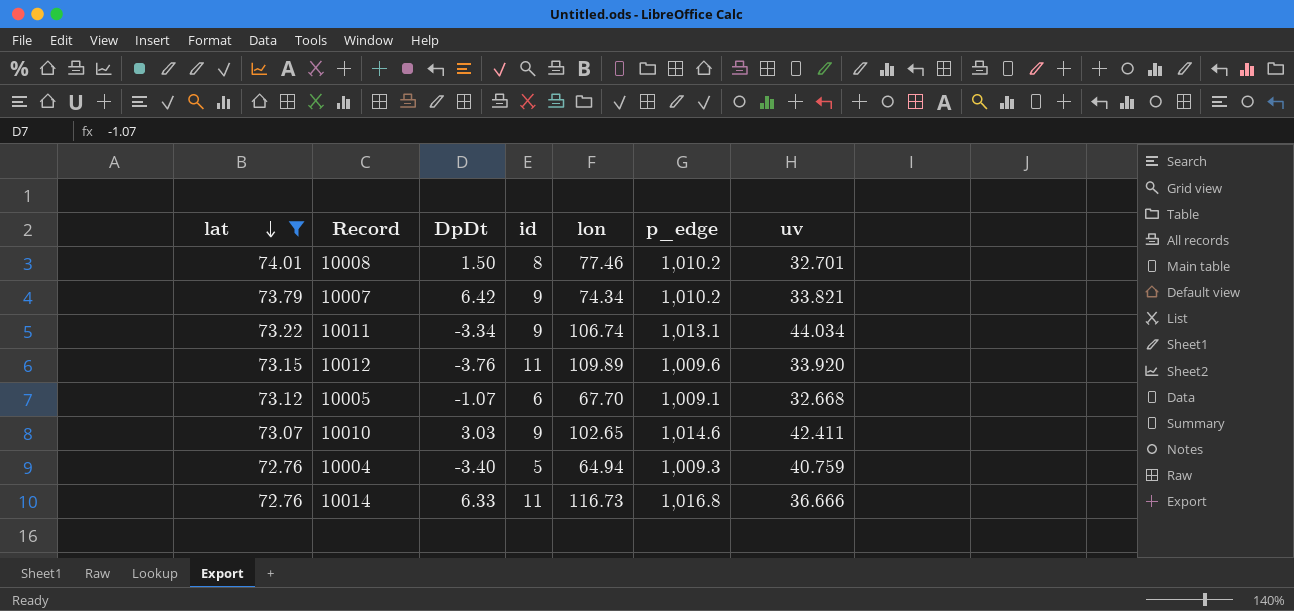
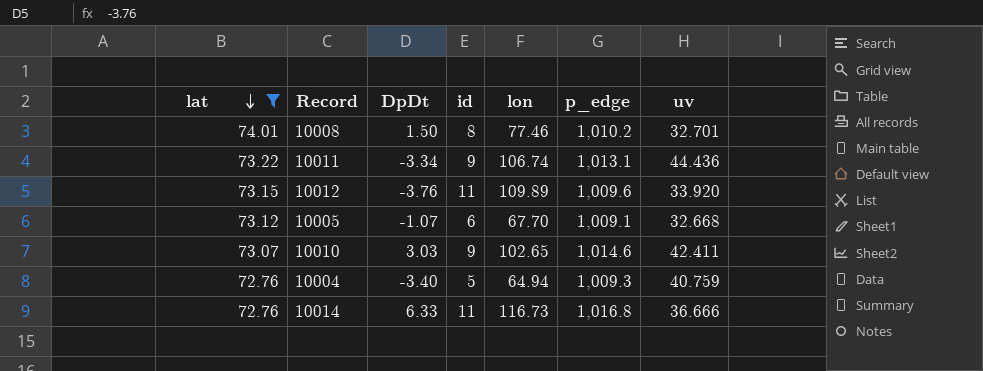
row 10007: 73.79 | 6.42 | 9 | 74.34 | 1,010.2 | 33.821 -> none
10011 | uv: 44.034 -> 44.436

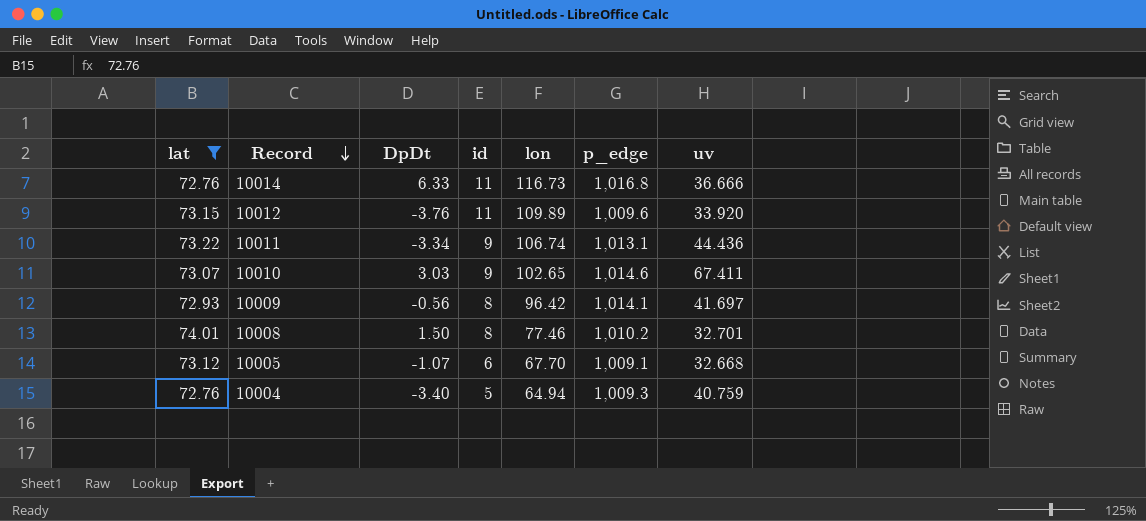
row order: lat descending -> Record descending
10010 | uv: 42.411 -> 67.411
row 10009: none -> 72.93 | -0.56 | 8 | 96.42 | 1,014.1 | 41.697

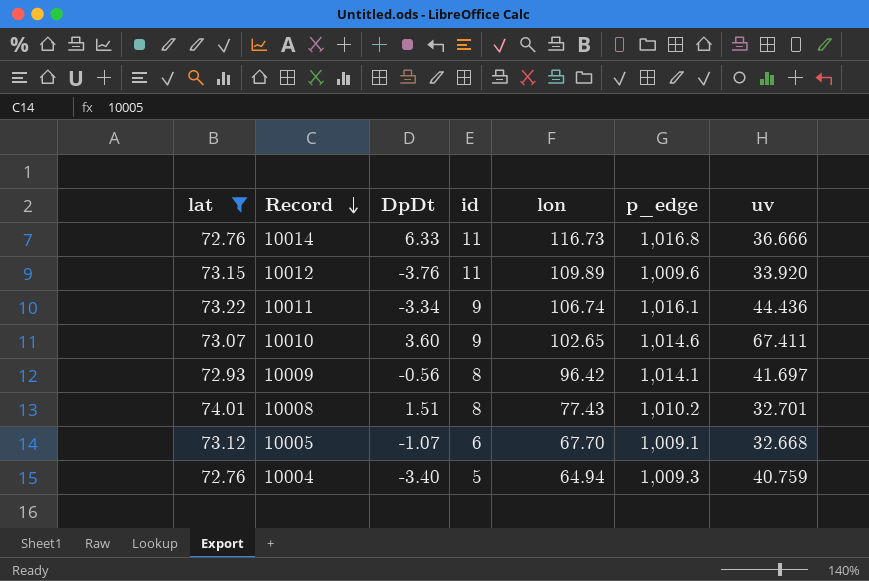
10011 | p_edge: 1,013.1 -> 1,016.1
10010 | DpDt: 3.03 -> 3.60
10008 | DpDt: 1.50 -> 1.51
10008 | lon: 77.46 -> 77.43

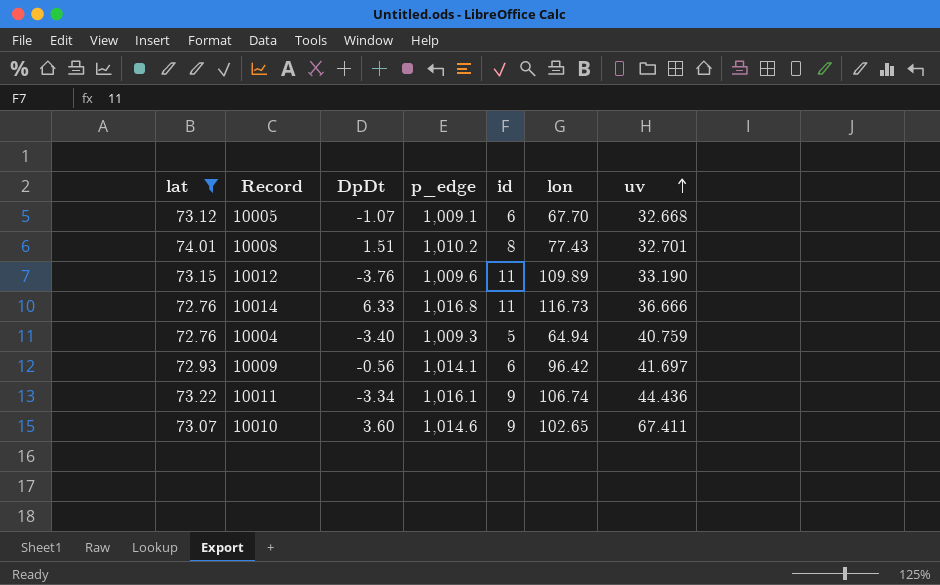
row order: Record descending -> uv ascending
column p_edge | position: 6 -> 4
10012 | uv: 33.920 -> 33.190
10009 | id: 8 -> 6

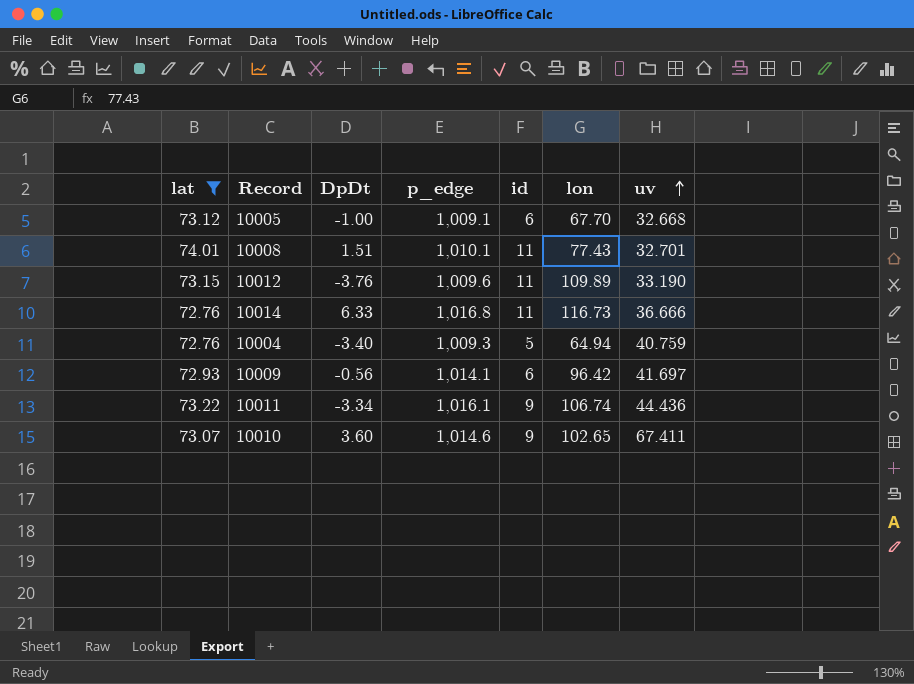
10005 | DpDt: -1.07 -> -1.00
10008 | p_edge: 1,010.2 -> 1,010.1
10008 | id: 8 -> 11

